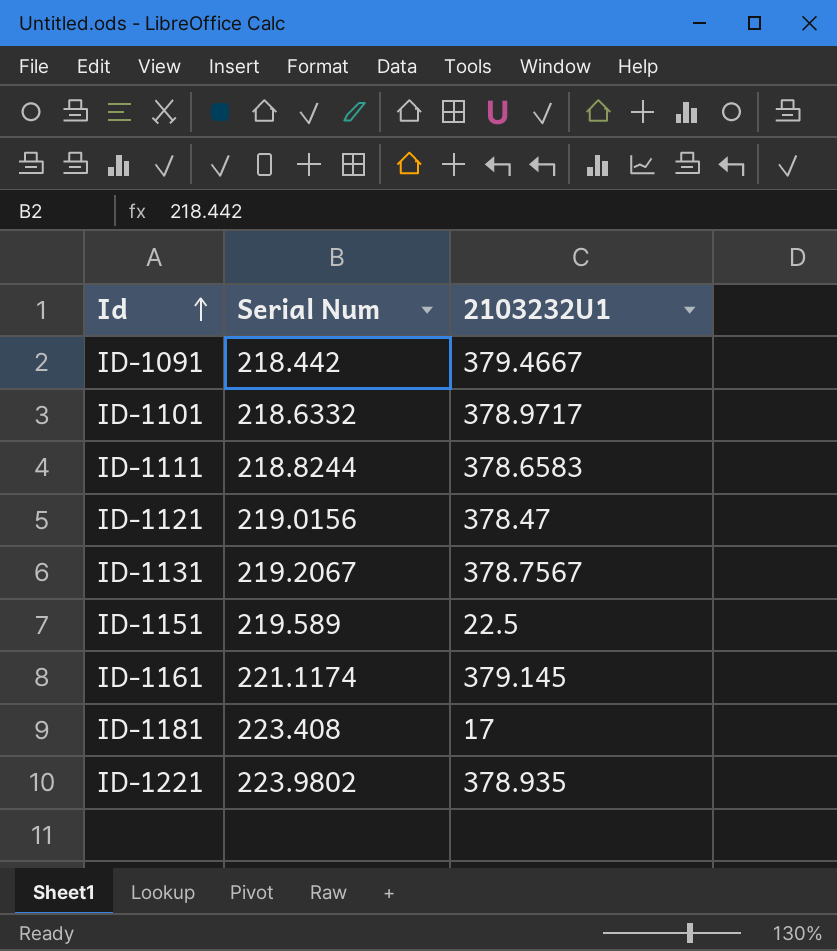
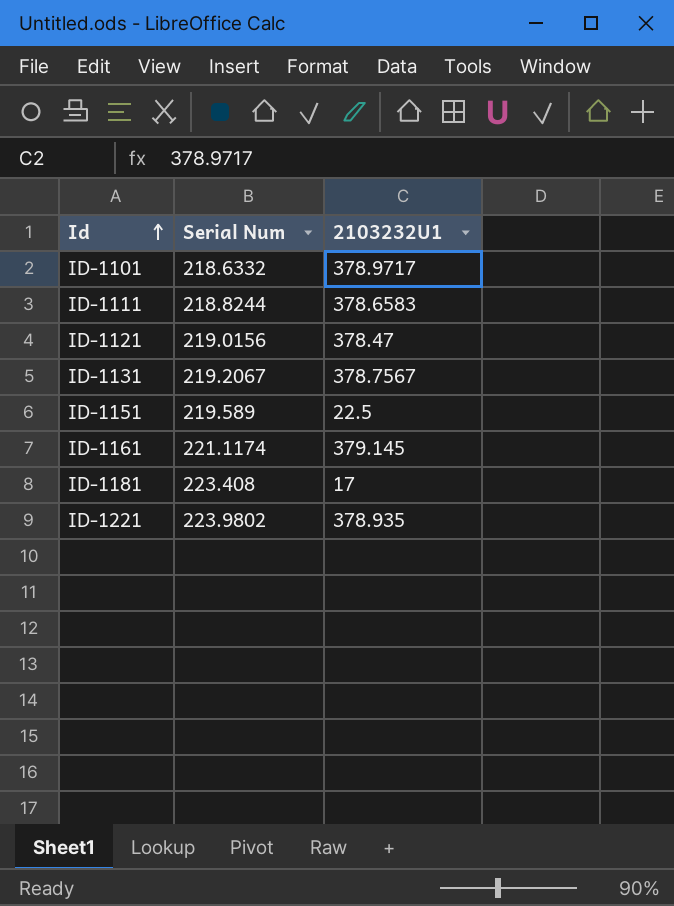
row ID-1091: 218.442 | 379.4667 -> none

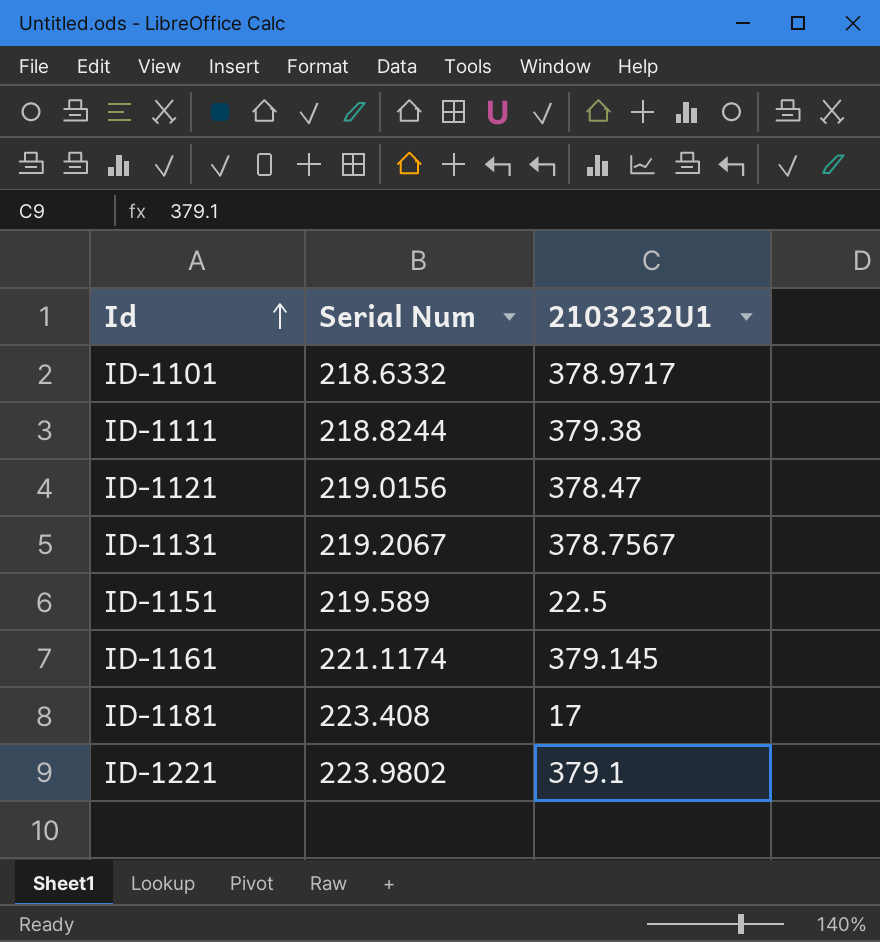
ID-1111 | 2103232U1: 378.6583 -> 379.38
ID-1221 | 2103232U1: 378.935 -> 379.1

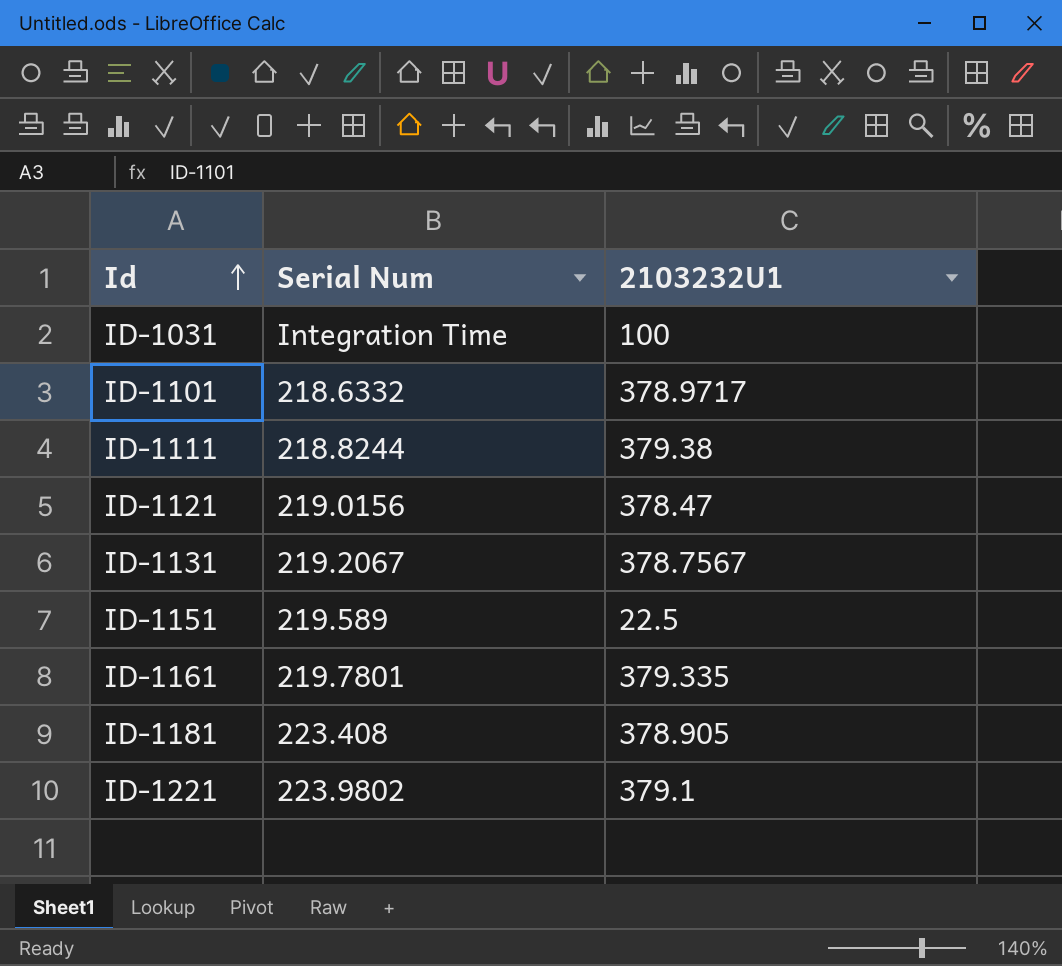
row ID-1031: none -> Integration Time | 100
ID-1161 | Serial Num: 221.1174 -> 219.7801
ID-1161 | 2103232U1: 379.145 -> 379.335
ID-1181 | 2103232U1: 17 -> 378.905

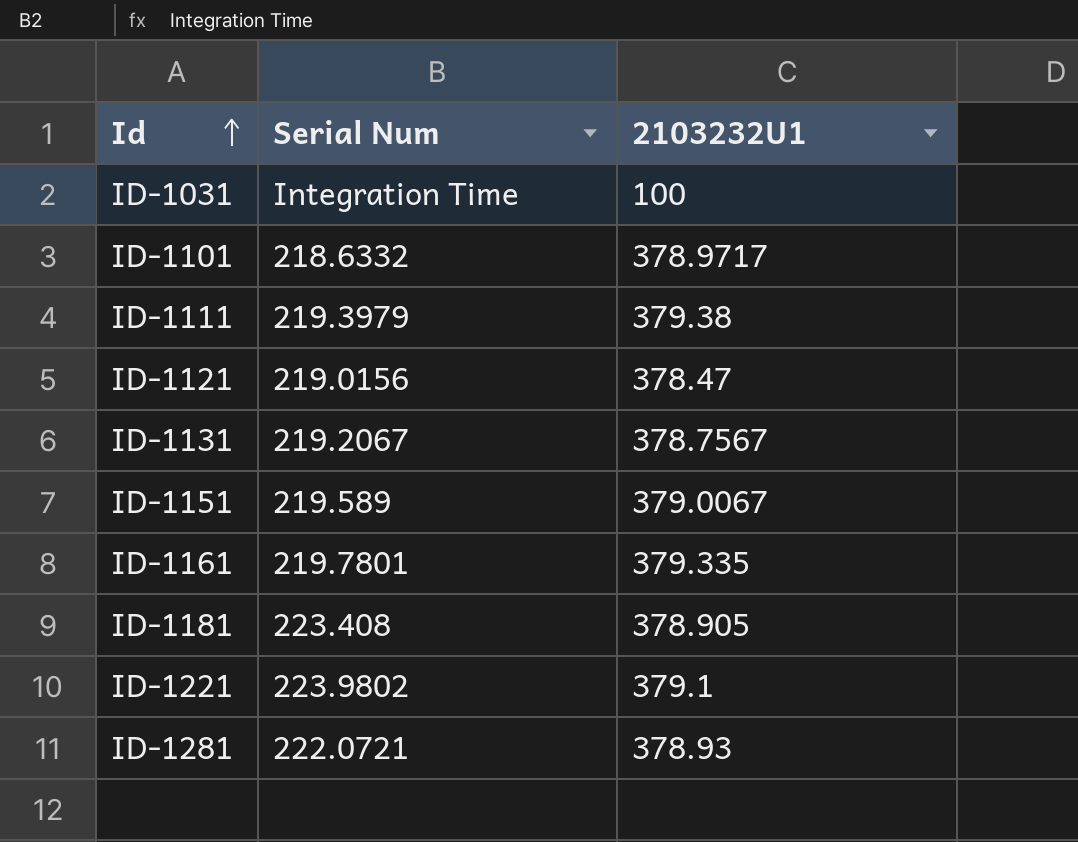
ID-1111 | Serial Num: 218.8244 -> 219.3979
ID-1151 | 2103232U1: 22.5 -> 379.0067
row ID-1281: none -> 222.0721 | 378.93

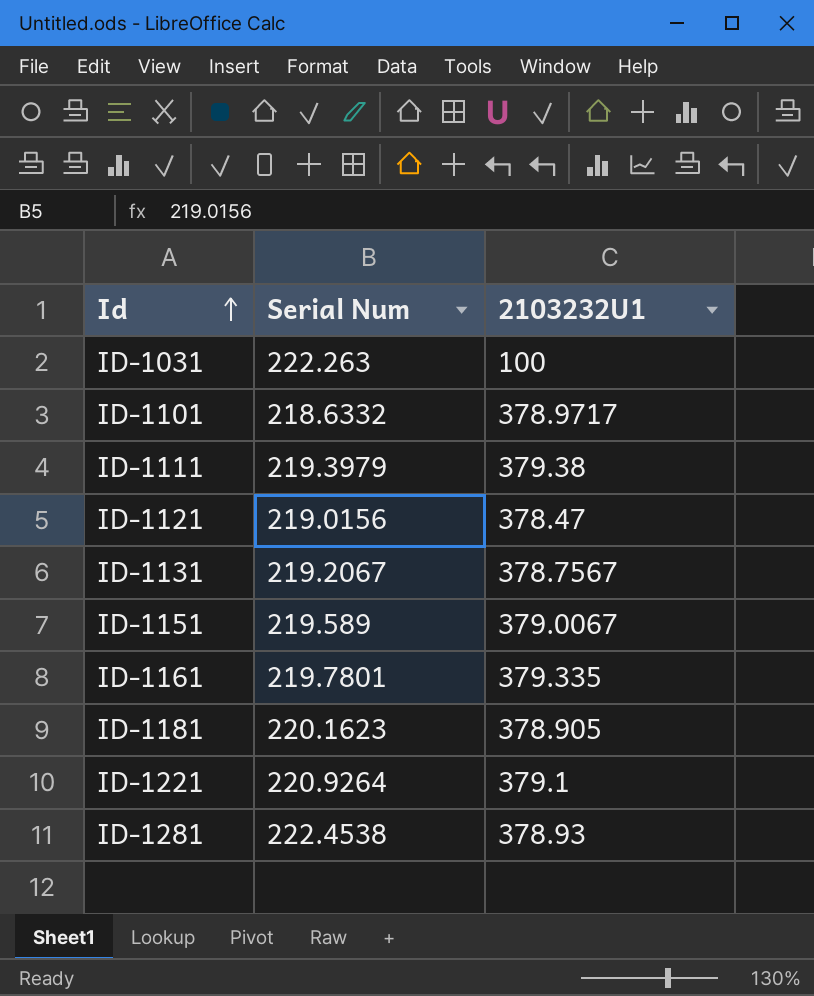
ID-1031 | Serial Num: Integration Time -> 222.263
ID-1181 | Serial Num: 223.408 -> 220.1623
ID-1221 | Serial Num: 223.9802 -> 220.9264
ID-1281 | Serial Num: 222.0721 -> 222.4538

